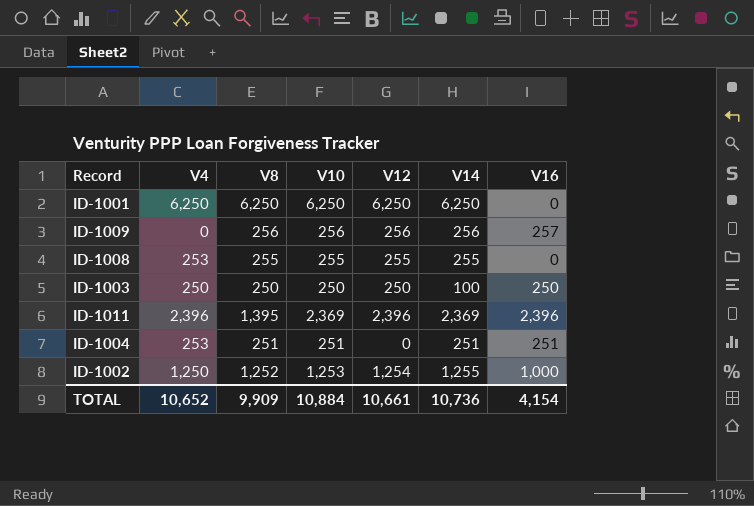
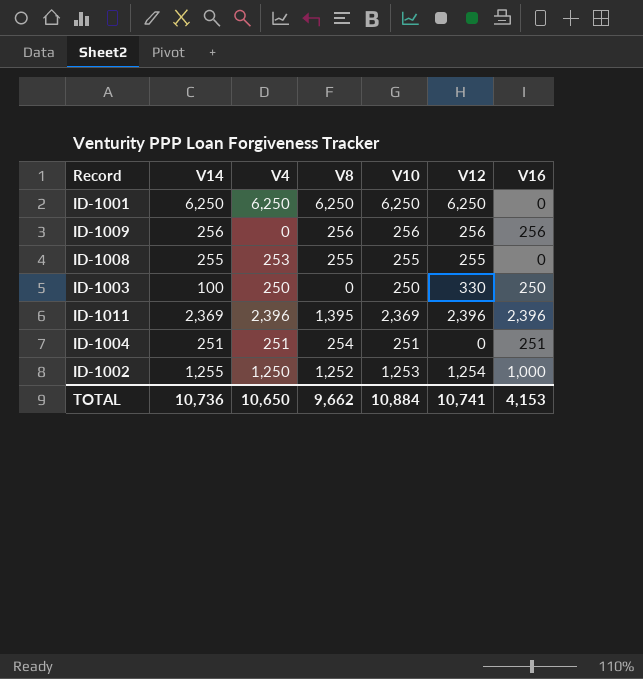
column V14 | position: 6 -> 2
ID-1009 | V16: 257 -> 256
ID-1003 | V8: 250 -> 0
ID-1003 | V12: 250 -> 330
ID-1004 | V4: 253 -> 251
ID-1004 | V8: 251 -> 254
TOTAL | V4: 10,652 -> 10,650
TOTAL | V8: 9,909 -> 9,662
TOTAL | V12: 10,661 -> 10,741
TOTAL | V16: 4,154 -> 4,153

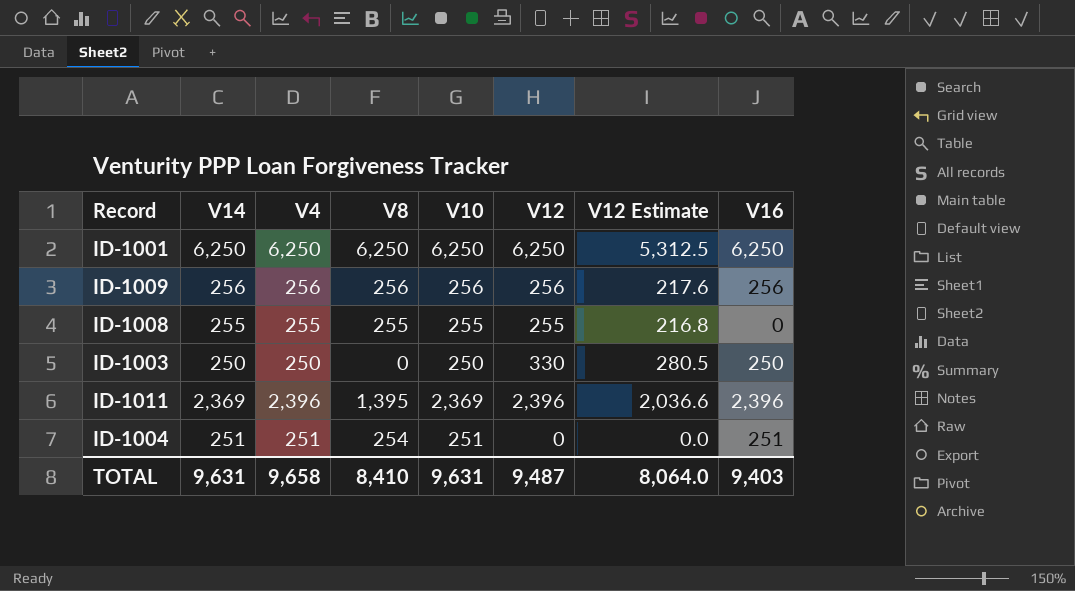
column V12 Estimate | formula: none -> [V12] * 0.85
row ID-1002: 1,255 | 1,250 | 1,252 | 1,253 | 1,254 | 1,000 -> none
ID-1001 | V16: 0 -> 6,250
ID-1009 | V4: 0 -> 256
ID-1008 | V4: 253 -> 255
ID-1003 | V14: 100 -> 250
TOTAL | V14: 10,736 -> 9,631
TOTAL | V4: 10,650 -> 9,658
TOTAL | V8: 9,662 -> 8,410
TOTAL | V10: 10,884 -> 9,631
TOTAL | V12: 10,741 -> 9,487
TOTAL | V16: 4,153 -> 9,403

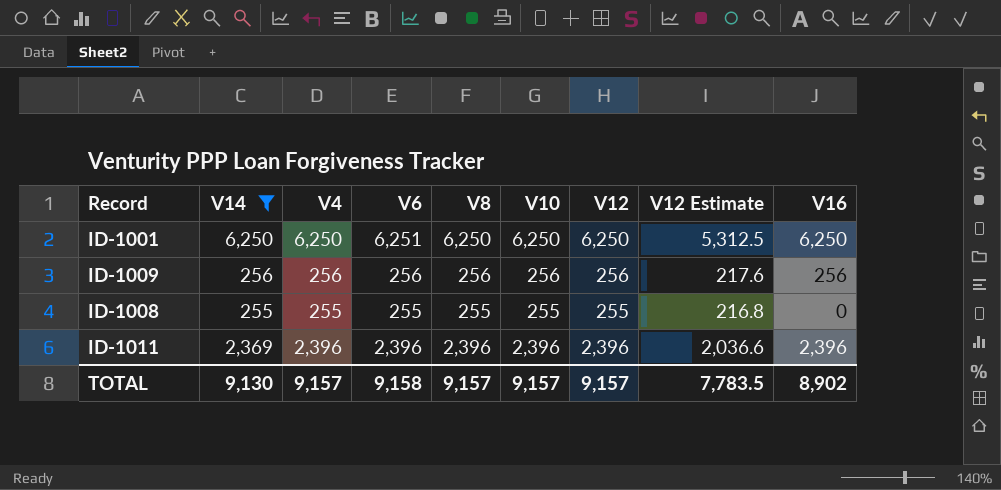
filter: none -> V14 >= 255
column V6 | position: none -> 4
ID-1011 | V8: 1,395 -> 2,396
ID-1011 | V10: 2,369 -> 2,396
TOTAL | V14: 9,631 -> 9,130
TOTAL | V4: 9,658 -> 9,157
TOTAL | V8: 8,410 -> 9,157
TOTAL | V10: 9,631 -> 9,157
TOTAL | V12: 9,487 -> 9,157
TOTAL | V12 Estimate: 8,064.0 -> 7,783.5
TOTAL | V16: 9,403 -> 8,902

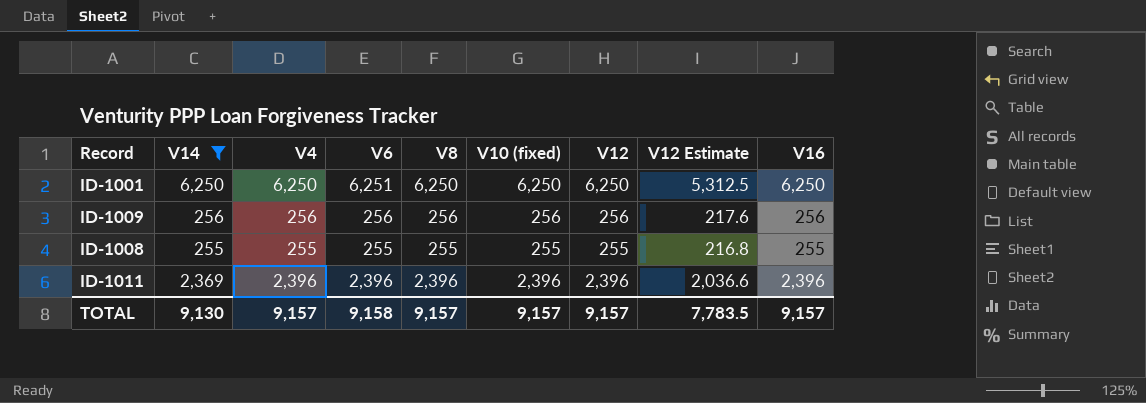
column name: V10 -> V10 (fixed)
ID-1008 | V16: 0 -> 255
TOTAL | V16: 8,902 -> 9,157

